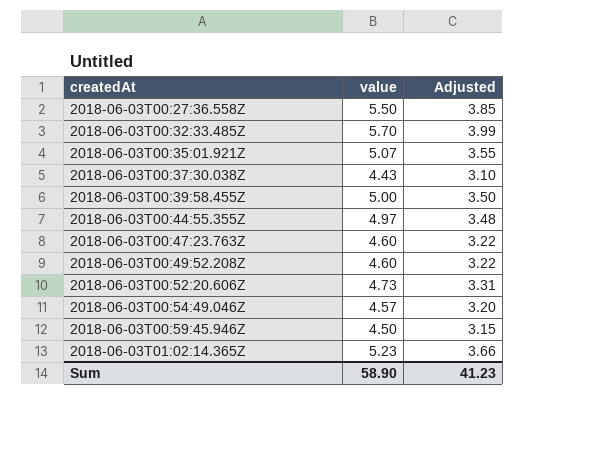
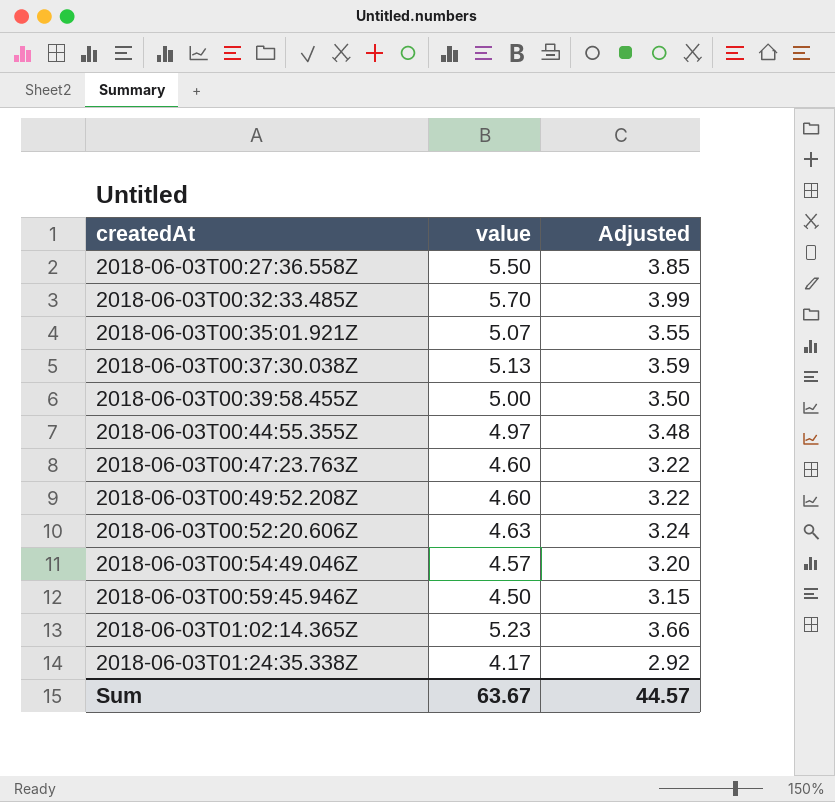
2018-06-03T00:37:30.038Z | value: 4.43 -> 5.13
2018-06-03T00:37:30.038Z | Adjusted: 3.10 -> 3.59
2018-06-03T00:52:20.606Z | value: 4.73 -> 4.63
2018-06-03T00:52:20.606Z | Adjusted: 3.31 -> 3.24
row 2018-06-03T01:24:35.338Z: none -> 4.17 | 2.92
Sum | value: 58.90 -> 63.67
Sum | Adjusted: 41.23 -> 44.57

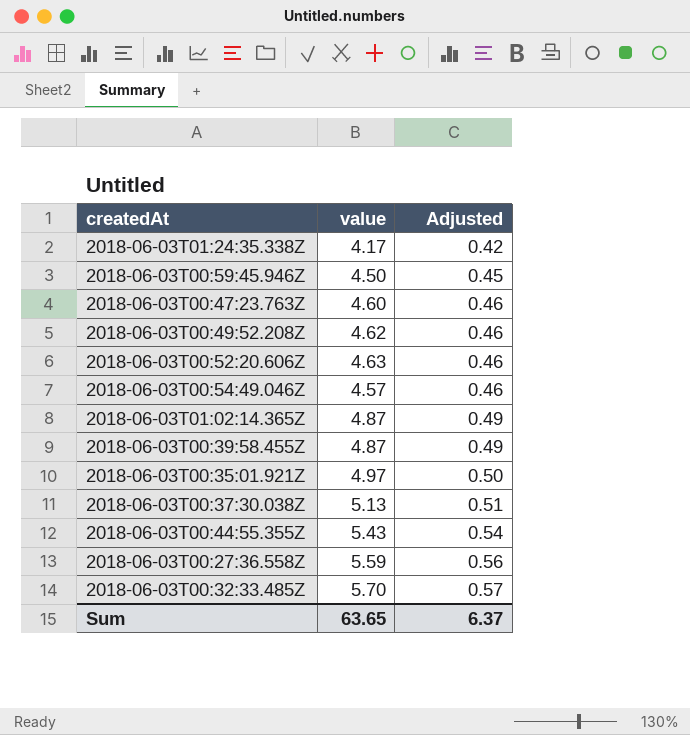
row order: createdAt ascending -> Adjusted ascending
column Adjusted | formula: [value] * 0.7 -> [value] * 0.1
2018-06-03T00:49:52.208Z | value: 4.60 -> 4.62
2018-06-03T01:02:14.365Z | value: 5.23 -> 4.87
2018-06-03T00:39:58.455Z | value: 5.00 -> 4.87
2018-06-03T00:35:01.921Z | value: 5.07 -> 4.97
2018-06-03T00:44:55.355Z | value: 4.97 -> 5.43
2018-06-03T00:27:36.558Z | value: 5.50 -> 5.59
Sum | value: 63.67 -> 63.65
Sum | Adjusted: 44.57 -> 6.37

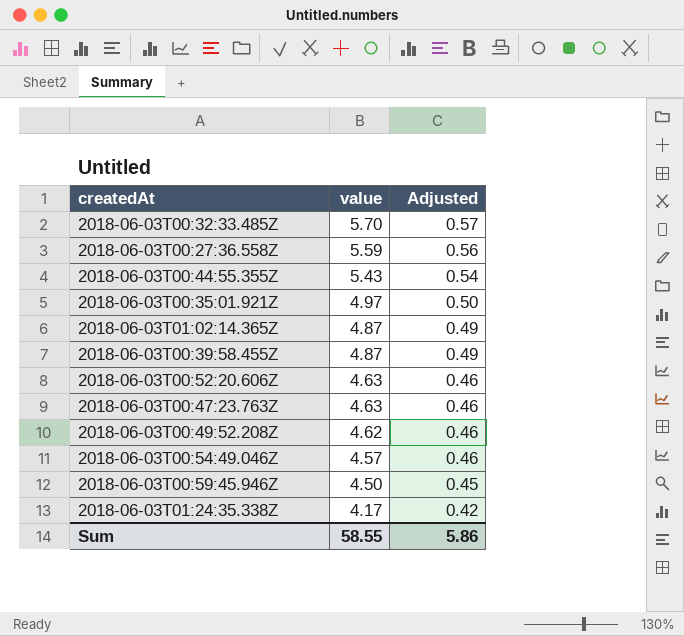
row order: Adjusted ascending -> value descending
row 2018-06-03T00:37:30.038Z: 5.13 | 0.51 -> none
2018-06-03T00:47:23.763Z | value: 4.60 -> 4.63
Sum | value: 63.65 -> 58.55
Sum | Adjusted: 6.37 -> 5.86

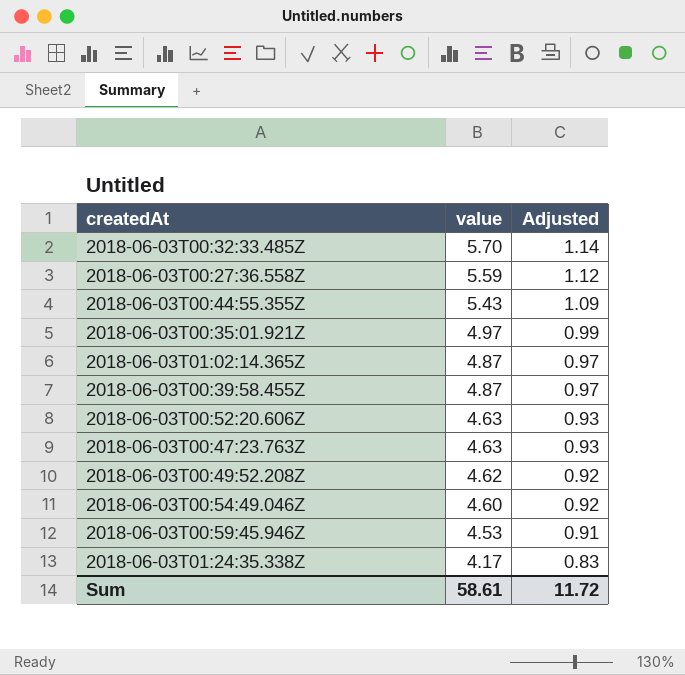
column Adjusted | formula: [value] * 0.1 -> [value] * 0.2
2018-06-03T00:54:49.046Z | value: 4.57 -> 4.60
2018-06-03T00:59:45.946Z | value: 4.50 -> 4.53
Sum | value: 58.55 -> 58.61
Sum | Adjusted: 5.86 -> 11.72

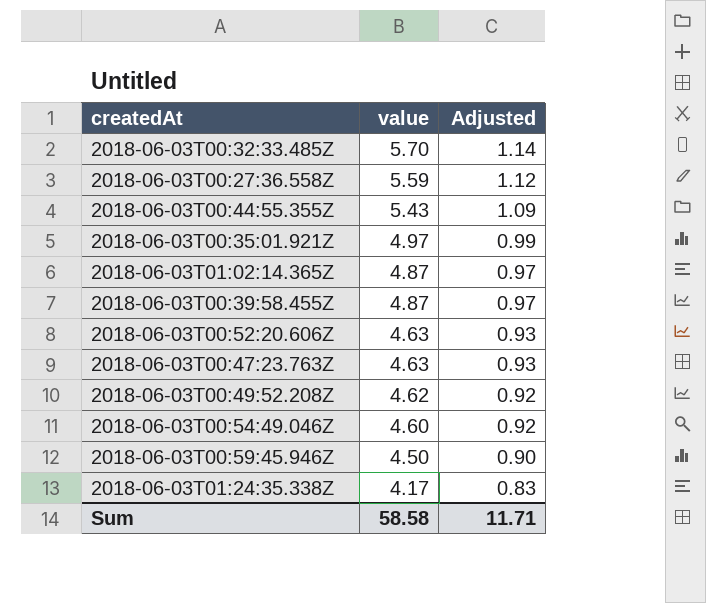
2018-06-03T00:59:45.946Z | value: 4.53 -> 4.50
2018-06-03T00:59:45.946Z | Adjusted: 0.91 -> 0.90
Sum | value: 58.61 -> 58.58
Sum | Adjusted: 11.72 -> 11.71

